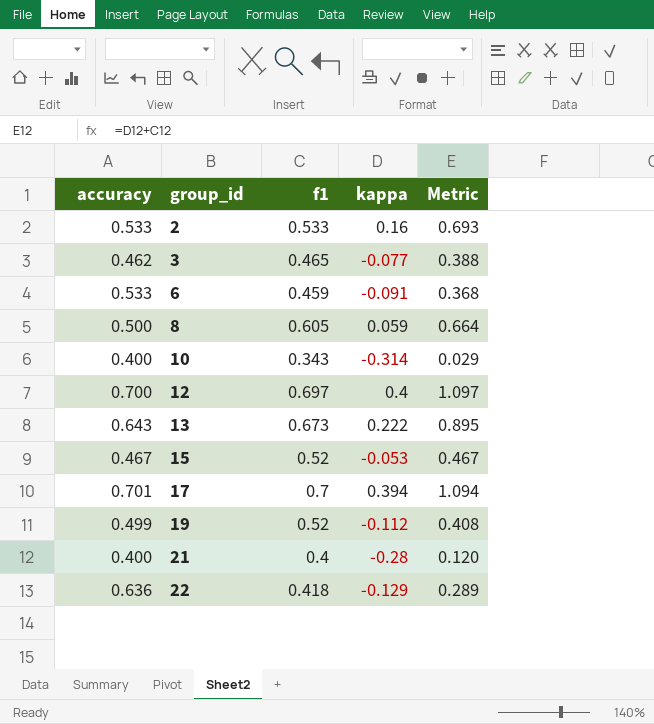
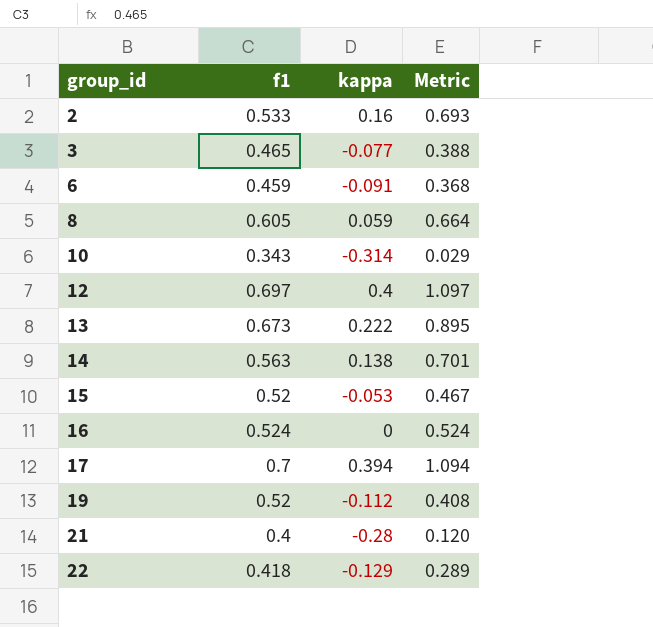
column accuracy | position: 1 -> none
row 14: none -> 0.563 | 0.138 | 0.701
row 16: none -> 0.524 | 0 | 0.524

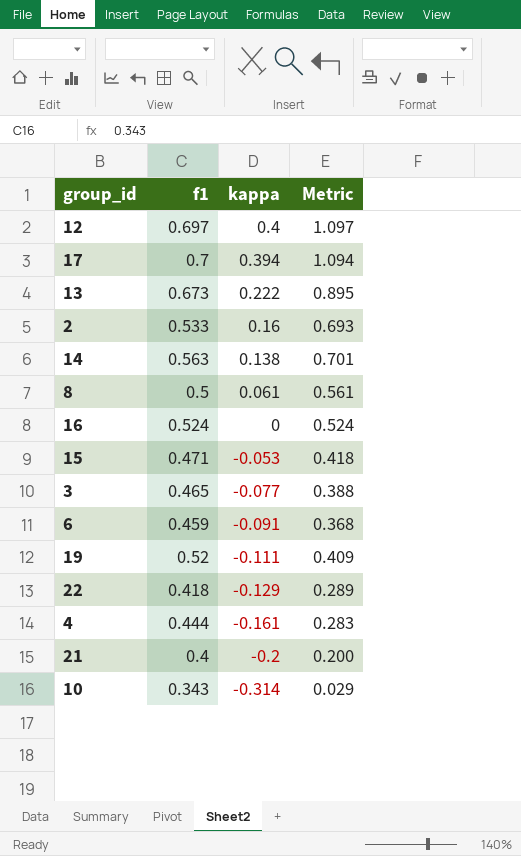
row order: group_id ascending -> kappa descending
8 | f1: 0.605 -> 0.5
8 | kappa: 0.059 -> 0.061
8 | Metric: 0.664 -> 0.561
15 | f1: 0.52 -> 0.471
15 | Metric: 0.467 -> 0.418
19 | kappa: -0.112 -> -0.111
19 | Metric: 0.408 -> 0.409
row 4: none -> 0.444 | -0.161 | 0.283
21 | kappa: -0.28 -> -0.2
21 | Metric: 0.120 -> 0.200

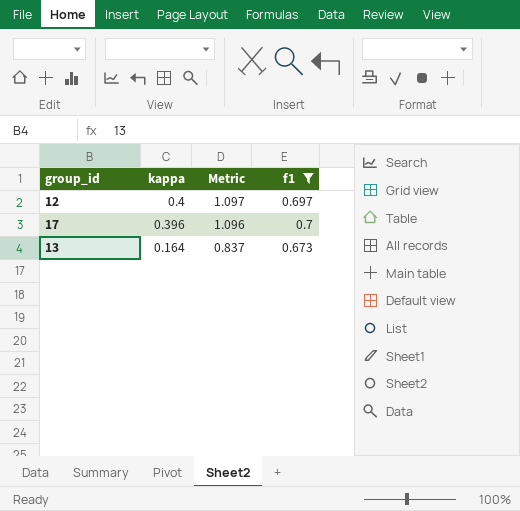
filter: none -> f1 >= 0.673
column f1 | position: 2 -> 4
17 | kappa: 0.394 -> 0.396
17 | Metric: 1.094 -> 1.096
13 | kappa: 0.222 -> 0.164
13 | Metric: 0.895 -> 0.837

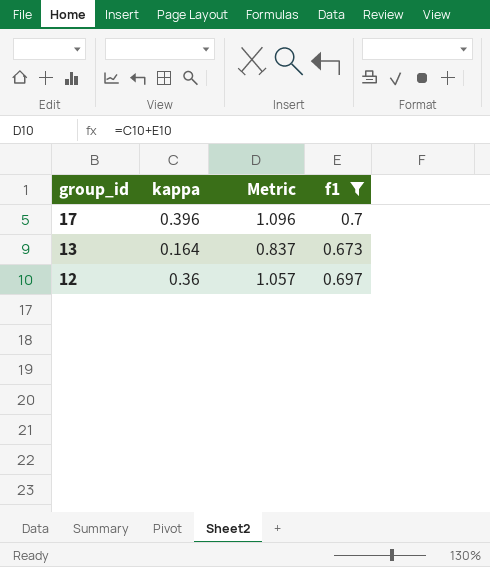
row order: kappa descending -> group_id descending
12 | kappa: 0.4 -> 0.36
12 | Metric: 1.097 -> 1.057

